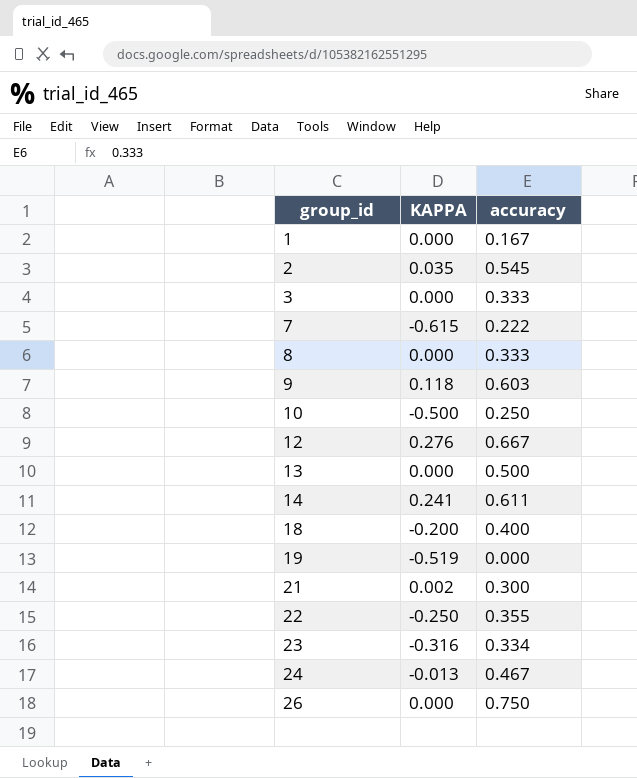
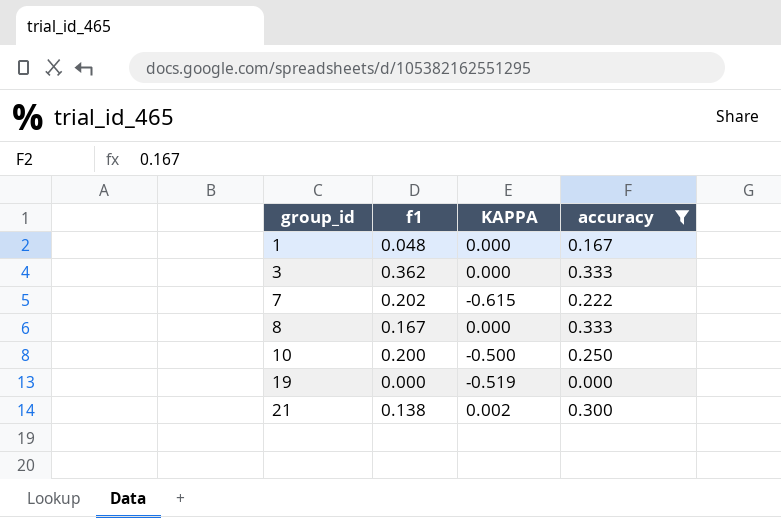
filter: none -> accuracy <= 0.333
column f1 | position: none -> 2

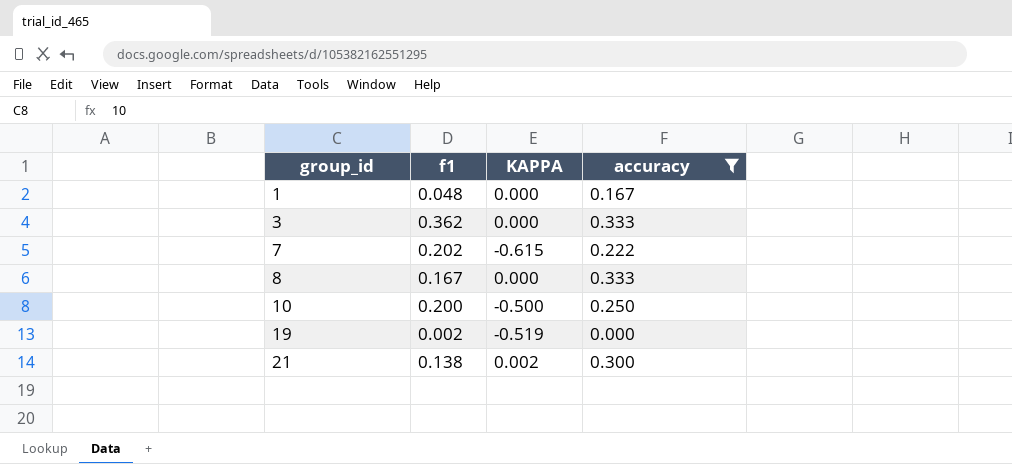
19 | f1: 0.000 -> 0.002

